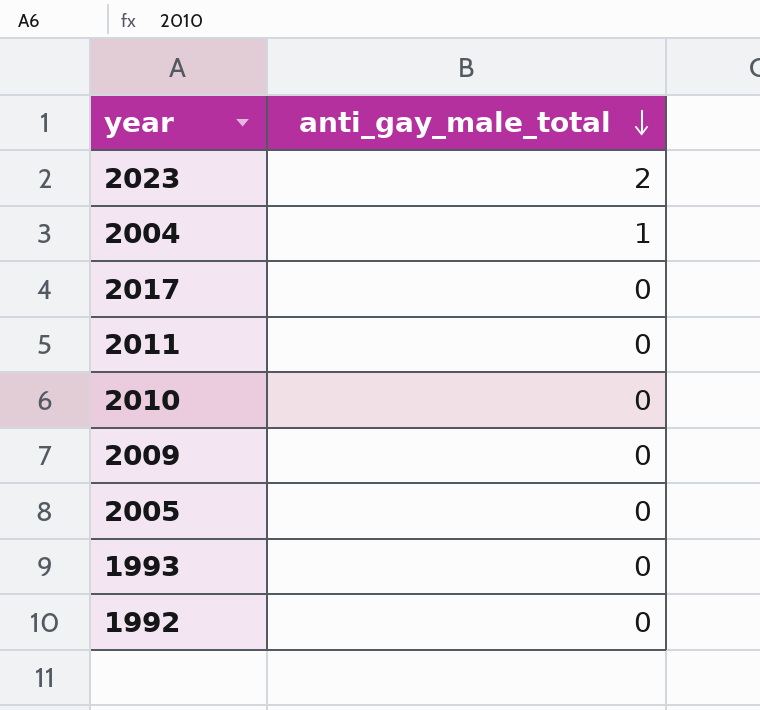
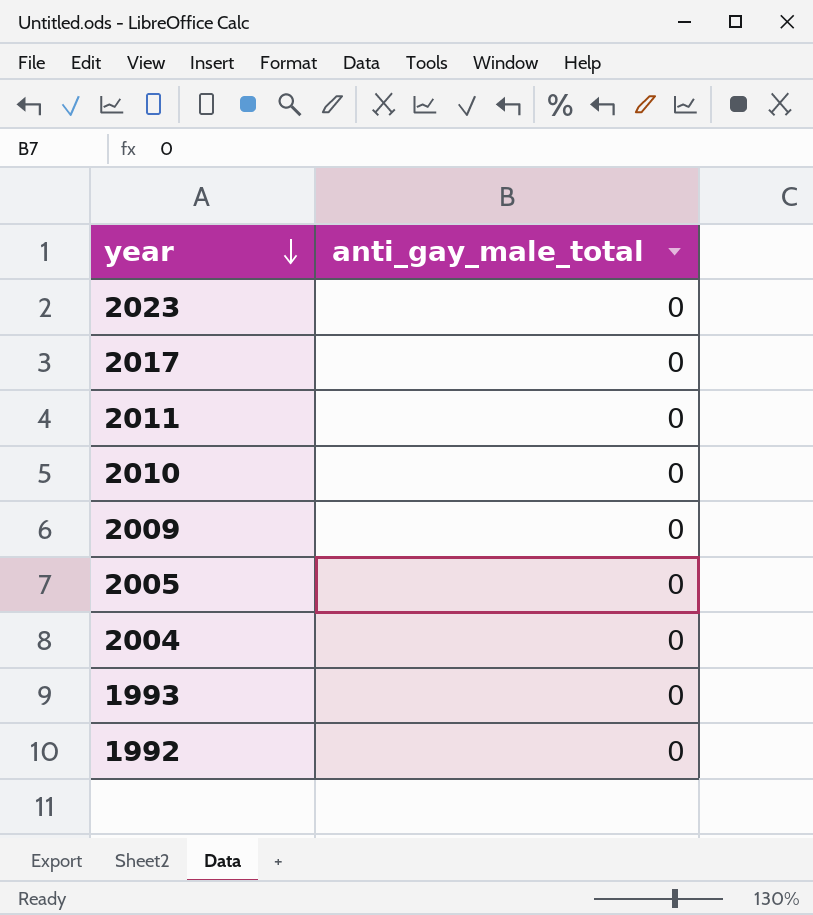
row order: anti_gay_male_total descending -> year descending
2023 | anti_gay_male_total: 2 -> 0
2004 | anti_gay_male_total: 1 -> 0

